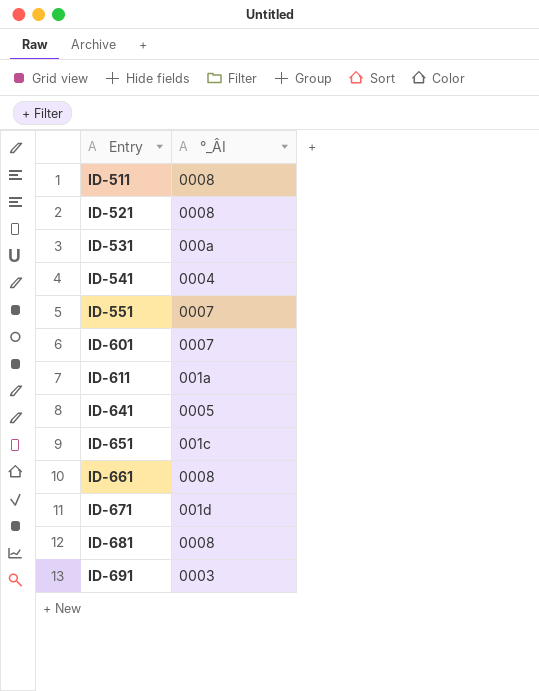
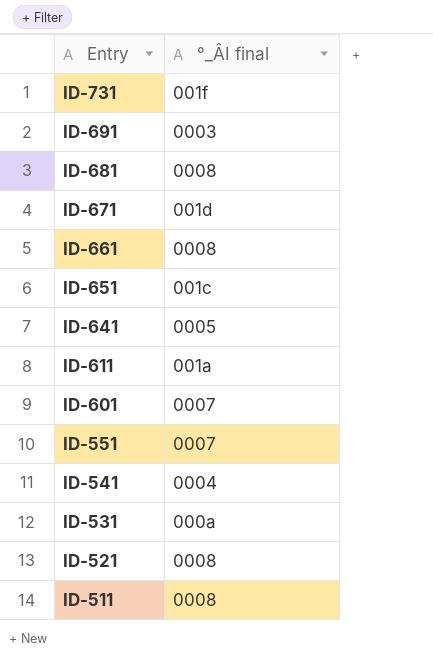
row order: Entry ascending -> Entry descending
column name: °_ÂI -> °_ÂI final
row ID-731: none -> 001f

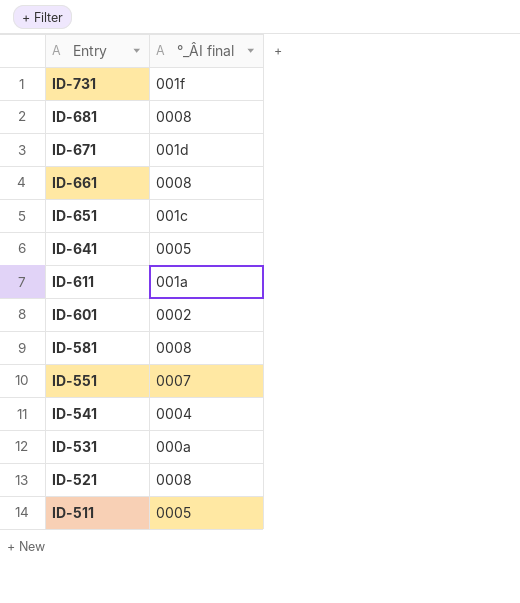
row ID-691: 0003 -> none
ID-601 | °_ÂI final: 0007 -> 0002
row ID-581: none -> 0008
ID-511 | °_ÂI final: 0008 -> 0005

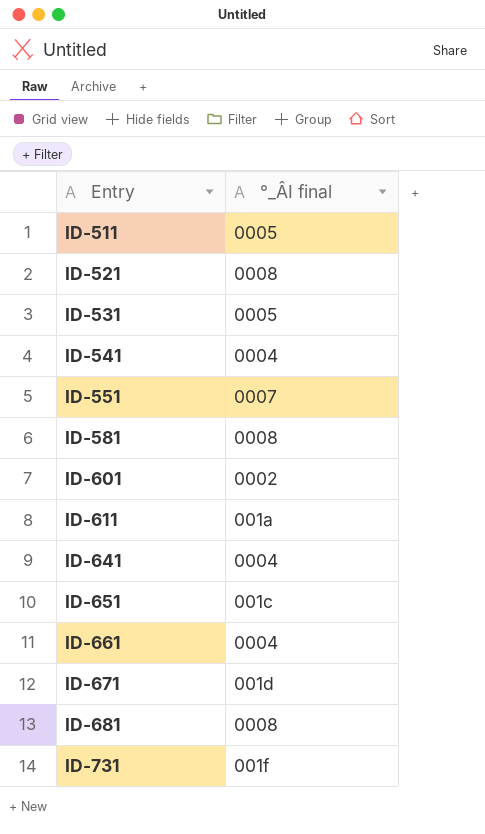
row order: Entry descending -> Entry ascending
ID-531 | °_ÂI final: 000a -> 0005
ID-641 | °_ÂI final: 0005 -> 0004
ID-661 | °_ÂI final: 0008 -> 0004

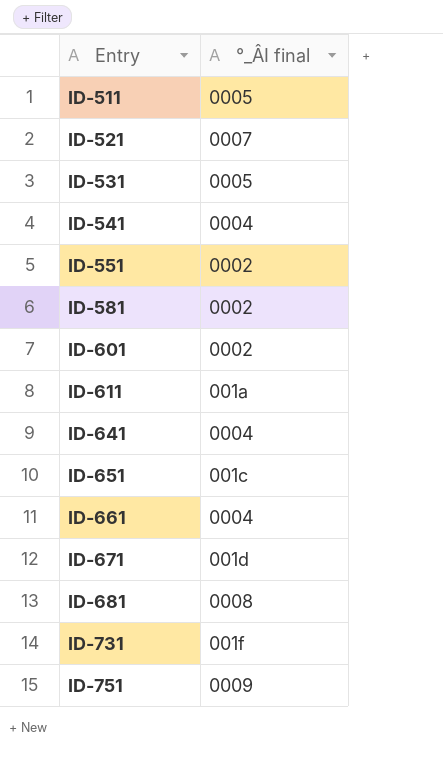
ID-521 | °_ÂI final: 0008 -> 0007
ID-551 | °_ÂI final: 0007 -> 0002
ID-581 | °_ÂI final: 0008 -> 0002
row ID-751: none -> 0009

